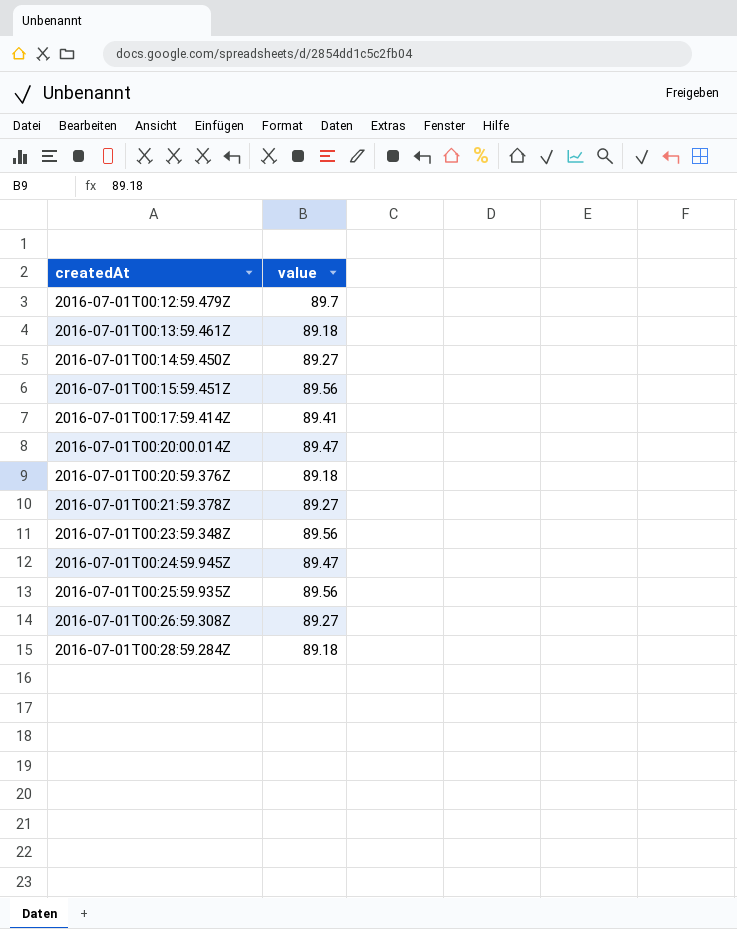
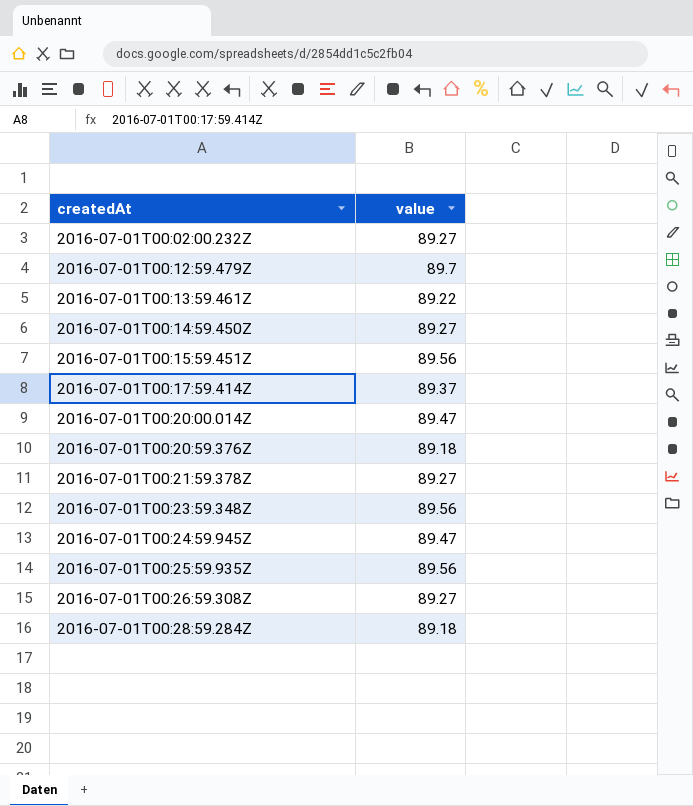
row 2016-07-01T00:02:00.232Z: none -> 89.27
2016-07-01T00:13:59.461Z | value: 89.18 -> 89.22
2016-07-01T00:17:59.414Z | value: 89.41 -> 89.37

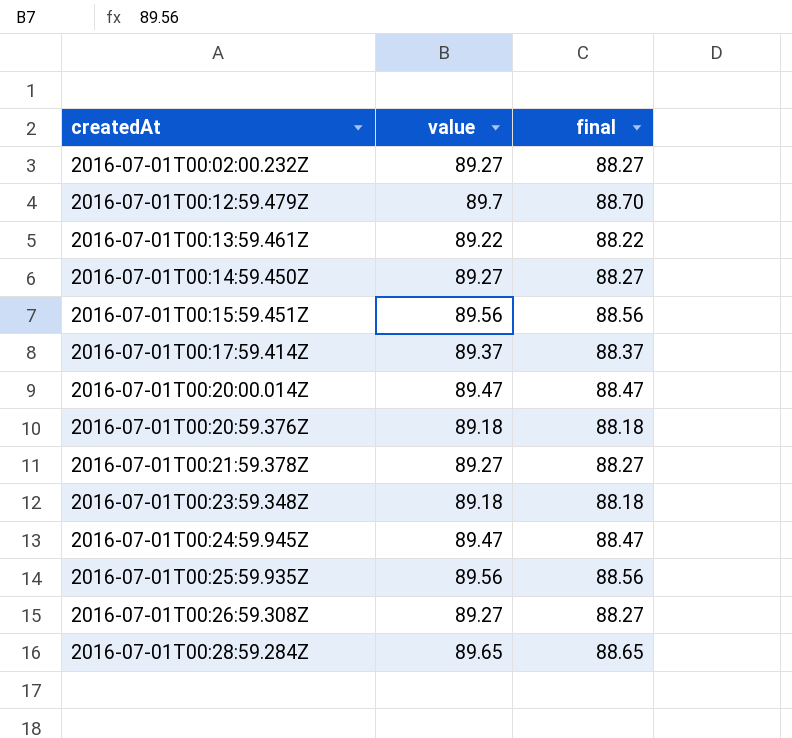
column final | formula: none -> [value] - 1
2016-07-01T00:23:59.348Z | value: 89.56 -> 89.18
2016-07-01T00:28:59.284Z | value: 89.18 -> 89.65

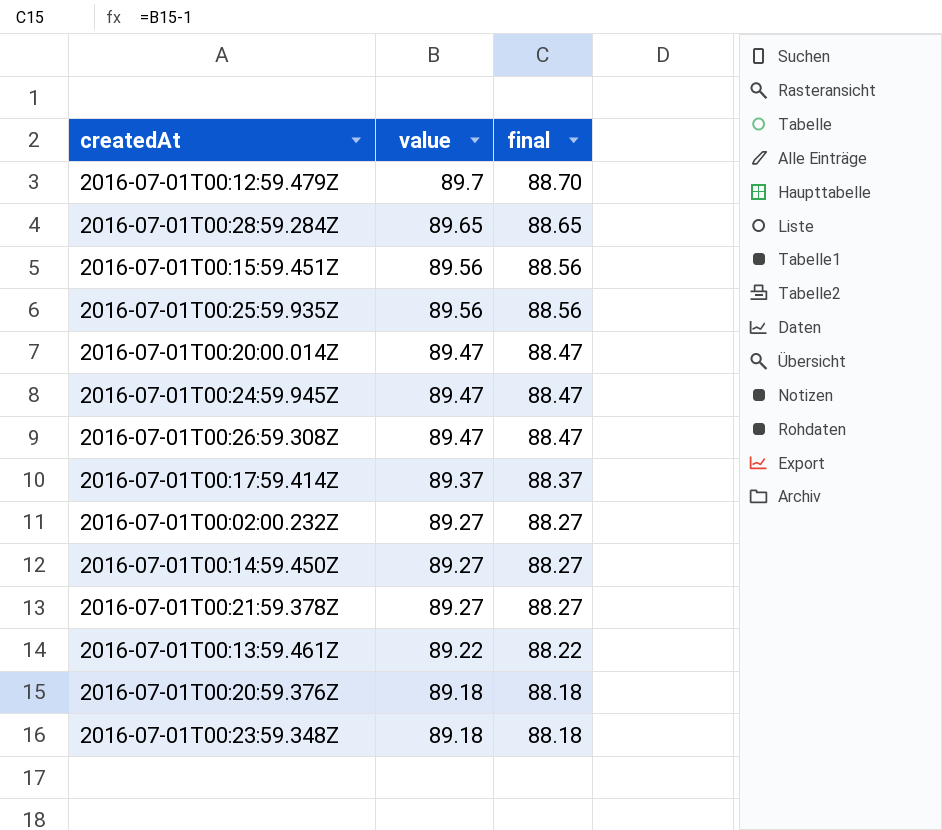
row order: createdAt ascending -> value descending
2016-07-01T00:26:59.308Z | value: 89.27 -> 89.47
2016-07-01T00:26:59.308Z | final: 88.27 -> 88.47

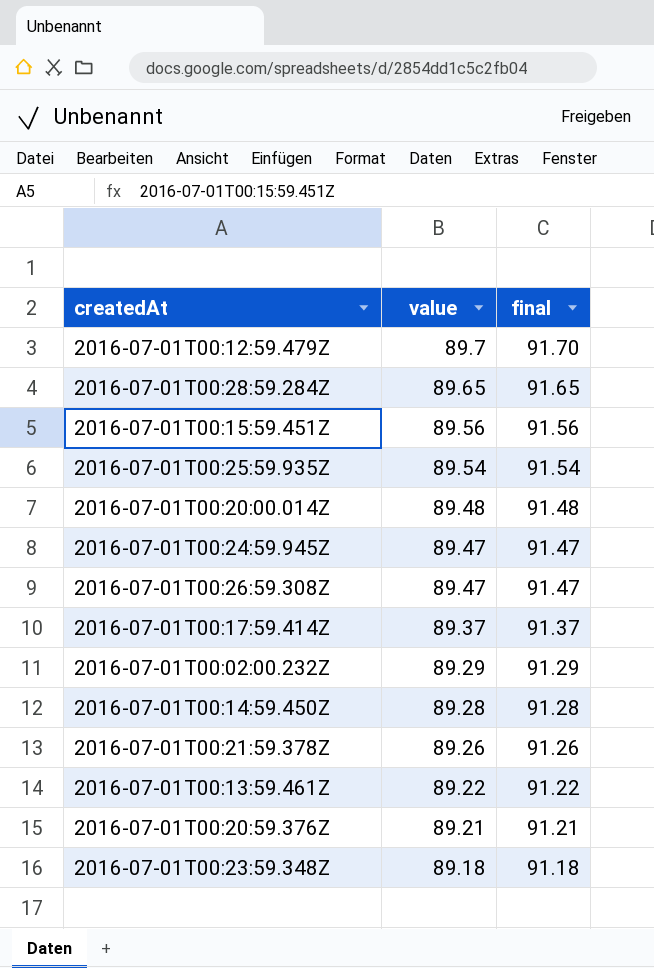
column final | formula: [value] - 1 -> [value] + 2
2016-07-01T00:25:59.935Z | value: 89.56 -> 89.54
2016-07-01T00:20:00.014Z | value: 89.47 -> 89.48
2016-07-01T00:02:00.232Z | value: 89.27 -> 89.29
2016-07-01T00:14:59.450Z | value: 89.27 -> 89.28
2016-07-01T00:21:59.378Z | value: 89.27 -> 89.26
2016-07-01T00:20:59.376Z | value: 89.18 -> 89.21

